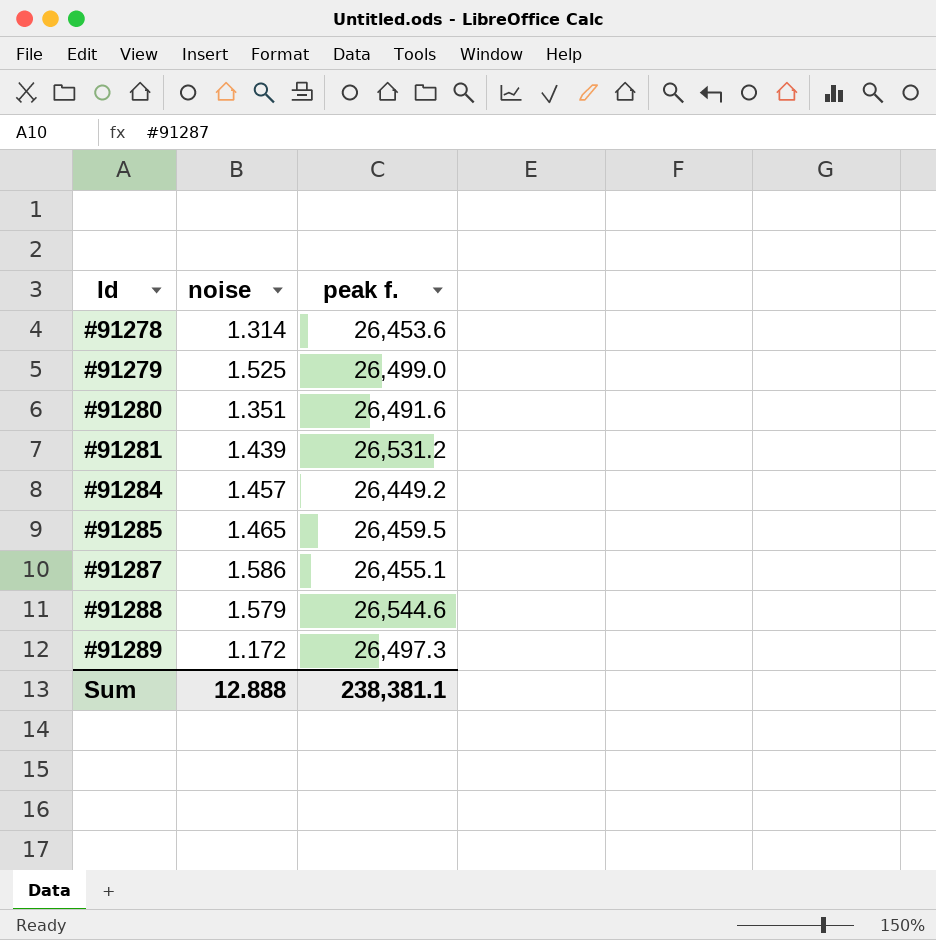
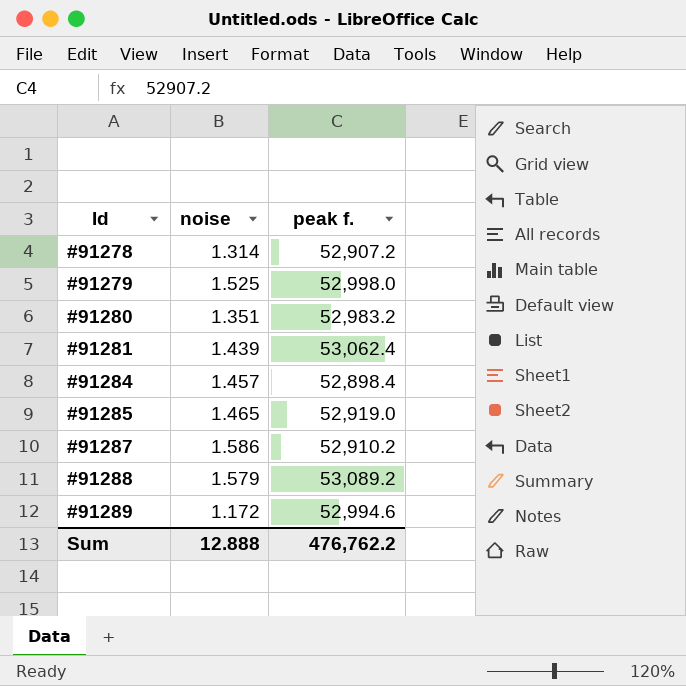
#91278 | peak f.: 26,453.6 -> 52,907.2
#91279 | peak f.: 26,499.0 -> 52,998.0
#91280 | peak f.: 26,491.6 -> 52,983.2
#91281 | peak f.: 26,531.2 -> 53,062.4
#91284 | peak f.: 26,449.2 -> 52,898.4
#91285 | peak f.: 26,459.5 -> 52,919.0
#91287 | peak f.: 26,455.1 -> 52,910.2
#91288 | peak f.: 26,544.6 -> 53,089.2
#91289 | peak f.: 26,497.3 -> 52,994.6
Sum | peak f.: 238,381.1 -> 476,762.2

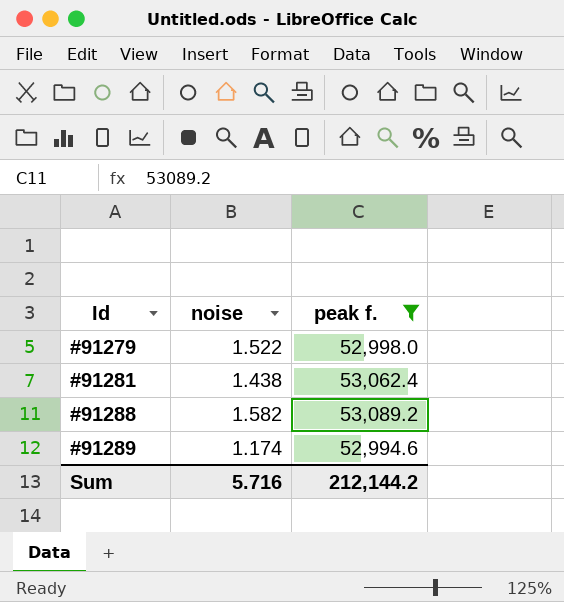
filter: none -> peak f. >= 52,994.6
#91279 | noise: 1.525 -> 1.522
#91281 | noise: 1.439 -> 1.438
#91288 | noise: 1.579 -> 1.582
#91289 | noise: 1.172 -> 1.174
Sum | noise: 12.888 -> 5.716
Sum | peak f.: 476,762.2 -> 212,144.2

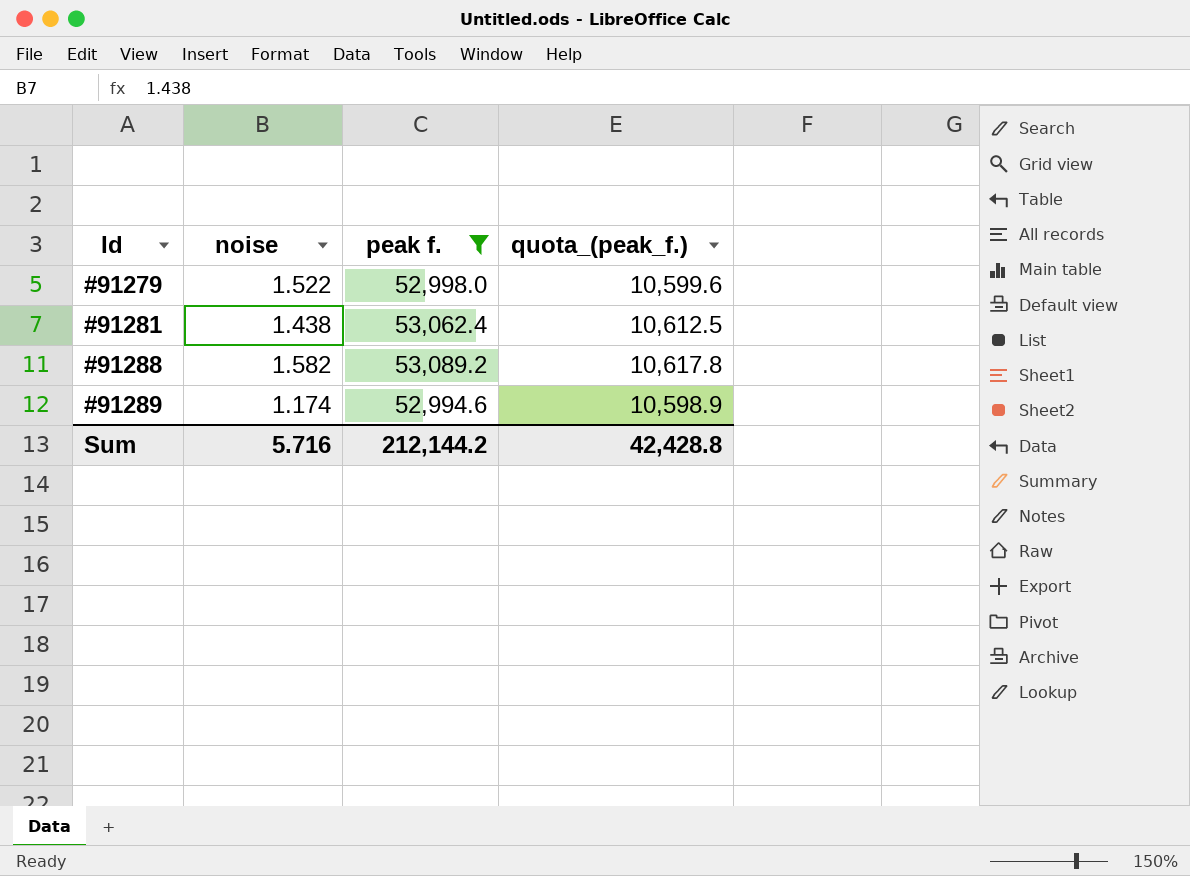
column quota_(peak_f.) | formula: none -> [peak f.] * 0.2

